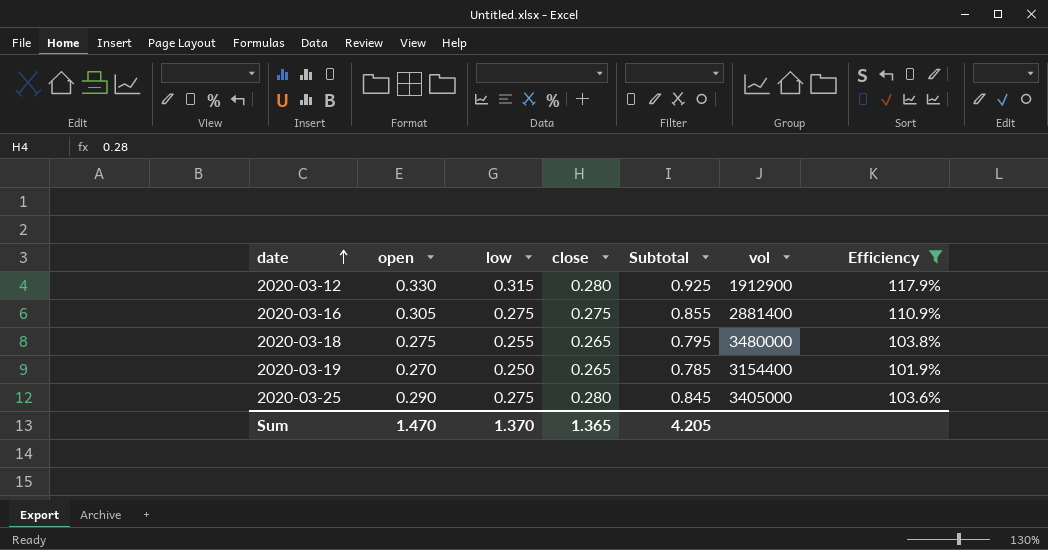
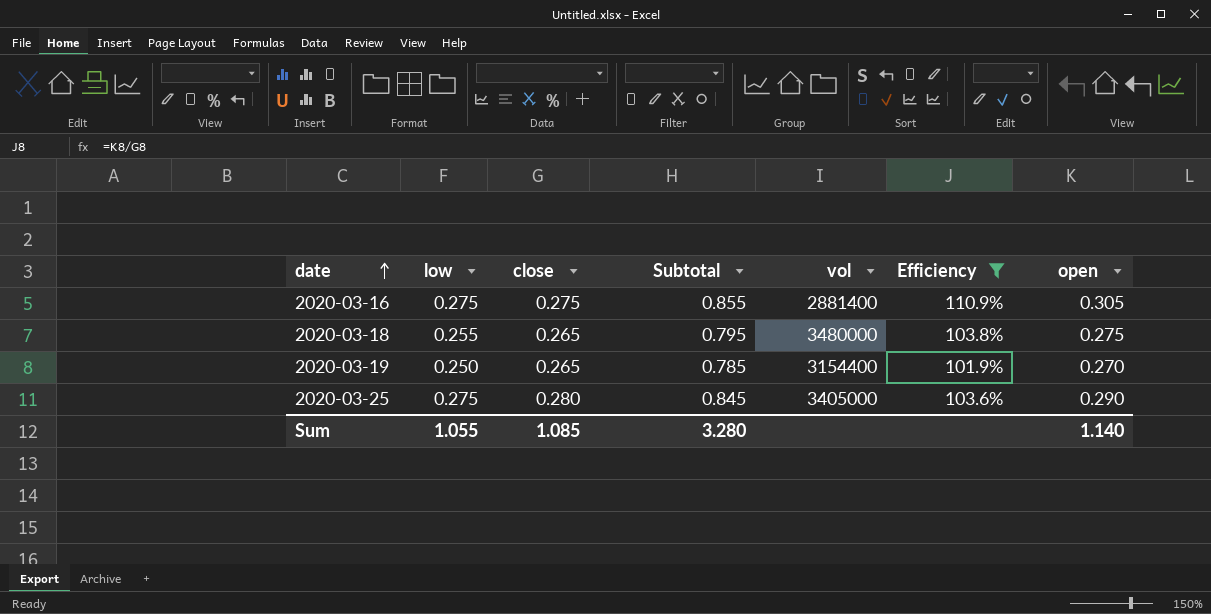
column open | position: 2 -> 7
row 2020-03-12: 0.330 | 0.315 | 0.280 | 0.925 | 1912900 | 117.9% -> none
Sum | low: 1.370 -> 1.055
Sum | close: 1.365 -> 1.085
Sum | Subtotal: 4.205 -> 3.280
Sum | open: 1.470 -> 1.140

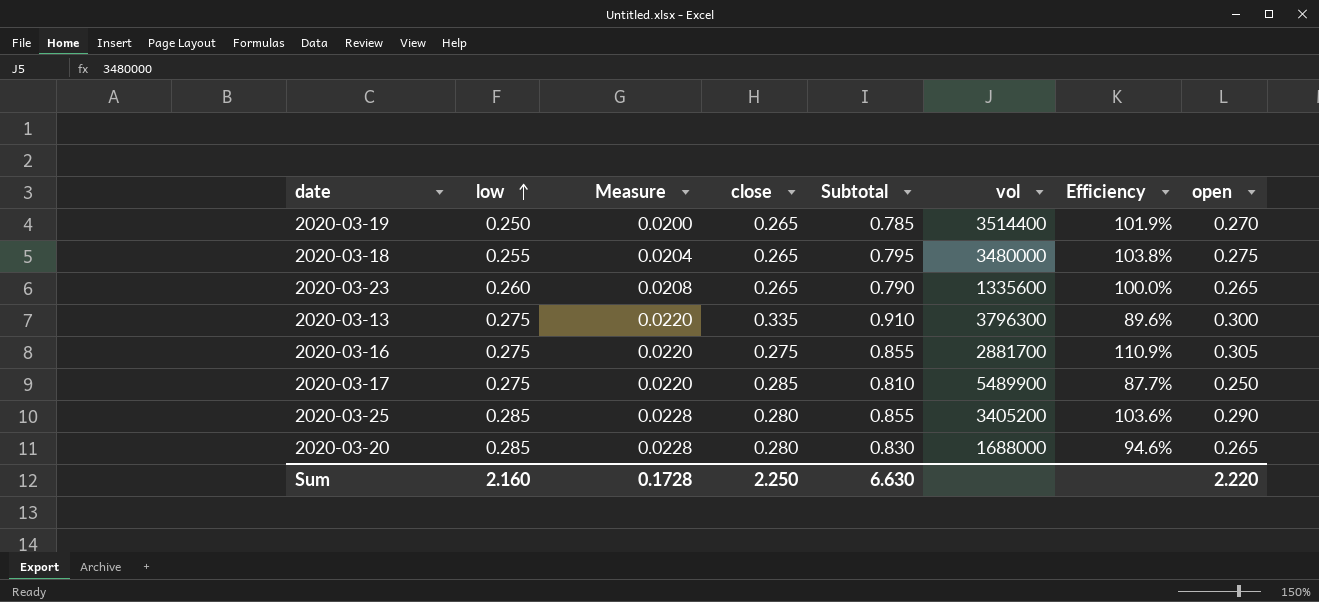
filter: Efficiency >= 101.9% -> none
row order: date ascending -> low ascending
column Measure | formula: none -> [low] * 0.08
2020-03-19 | vol: 3154400 -> 3514400
2020-03-16 | vol: 2881400 -> 2881700
2020-03-25 | low: 0.275 -> 0.285
2020-03-25 | Subtotal: 0.845 -> 0.855
2020-03-25 | vol: 3405000 -> 3405200
Sum | low: 1.055 -> 2.160
Sum | close: 1.085 -> 2.250
Sum | Subtotal: 3.280 -> 6.630
Sum | open: 1.140 -> 2.220

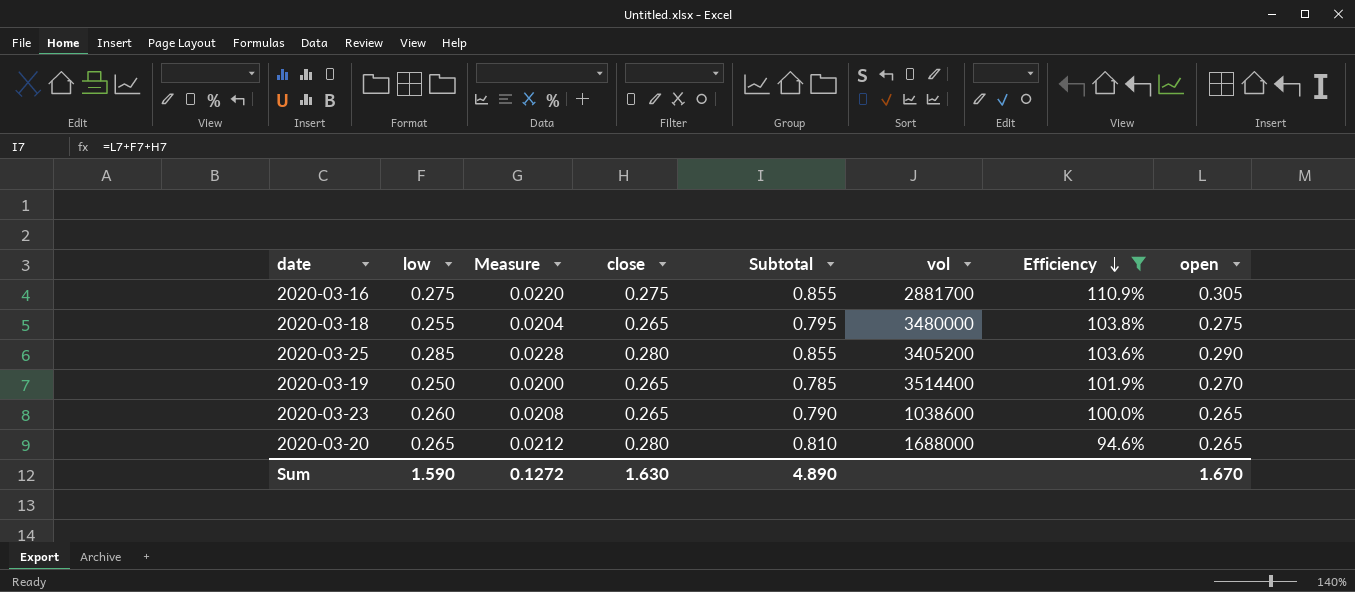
filter: none -> Efficiency >= 94.6%
row order: low ascending -> Efficiency descending
2020-03-23 | vol: 1335600 -> 1038600
2020-03-20 | low: 0.285 -> 0.265
2020-03-20 | Measure: 0.0228 -> 0.0212
2020-03-20 | Subtotal: 0.830 -> 0.810
Sum | low: 2.160 -> 1.590
Sum | Measure: 0.1728 -> 0.1272
Sum | close: 2.250 -> 1.630
Sum | Subtotal: 6.630 -> 4.890
Sum | open: 2.220 -> 1.670

